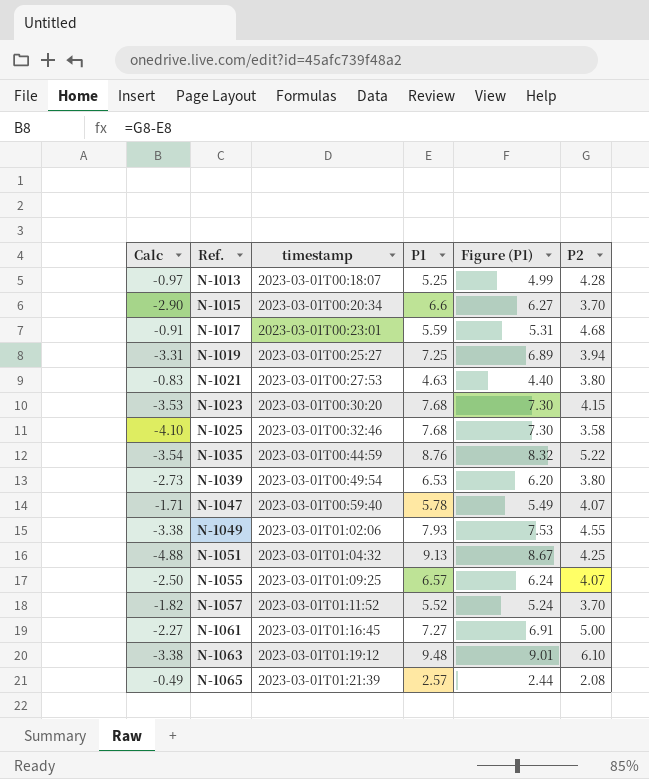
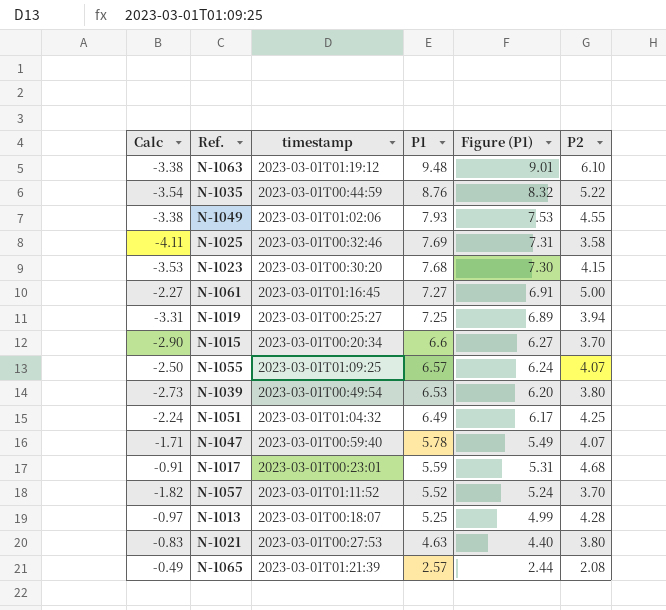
row order: Ref. ascending -> P1 descending
N-1025 | Calc: -4.10 -> -4.11
N-1025 | P1: 7.68 -> 7.69
N-1025 | Figure (P1): 7.30 -> 7.31
N-1051 | Calc: -4.88 -> -2.24
N-1051 | P1: 9.13 -> 6.49
N-1051 | Figure (P1): 8.67 -> 6.17

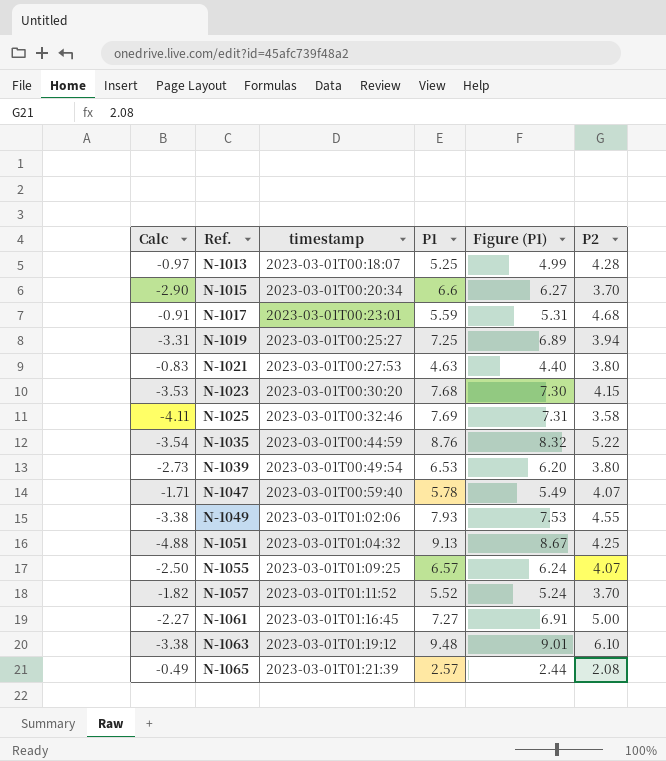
row order: P1 descending -> Ref. ascending
N-1051 | Calc: -2.24 -> -4.88
N-1051 | P1: 6.49 -> 9.13
N-1051 | Figure (P1): 6.17 -> 8.67

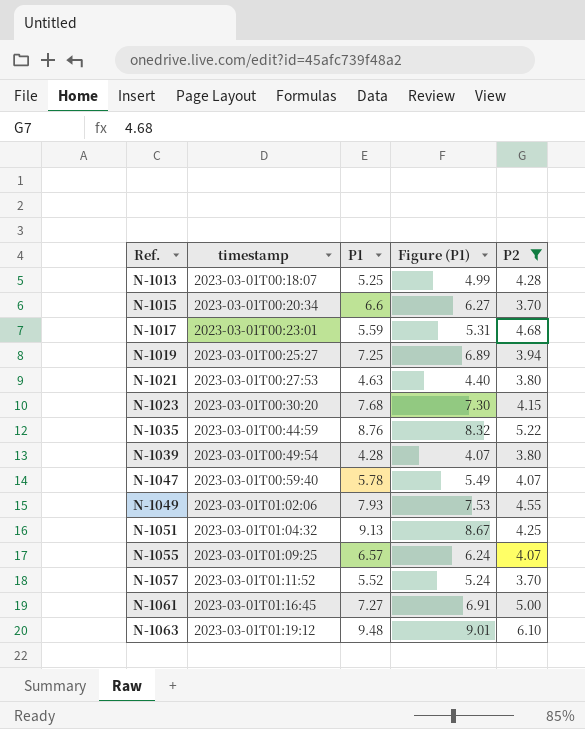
filter: none -> P2 >= 3.70
column Calc | formula: [P2] - [P1] -> none
N-1039 | P1: 6.53 -> 4.28
N-1039 | Figure (P1): 6.20 -> 4.07

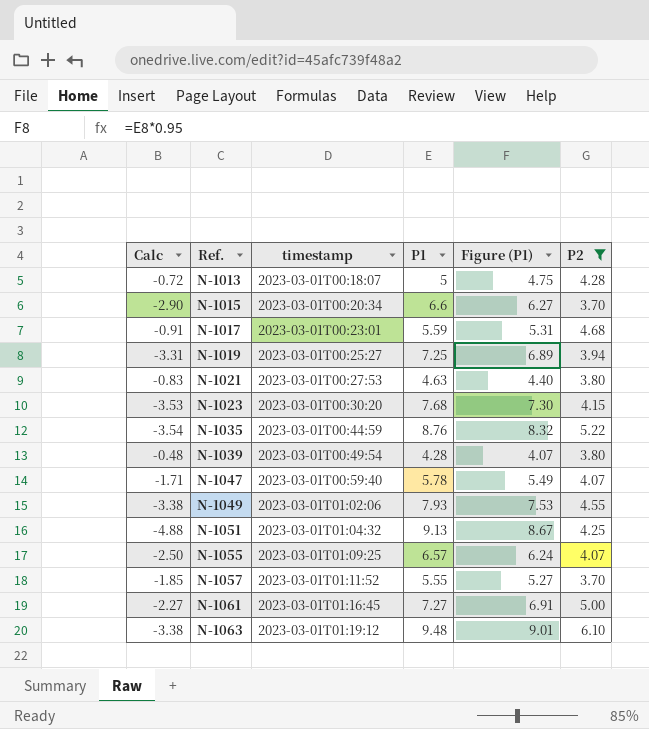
column Calc | formula: none -> [P2] - [P1]
N-1013 | P1: 5.25 -> 5
N-1013 | Figure (P1): 4.99 -> 4.75
N-1057 | P1: 5.52 -> 5.55
N-1057 | Figure (P1): 5.24 -> 5.27

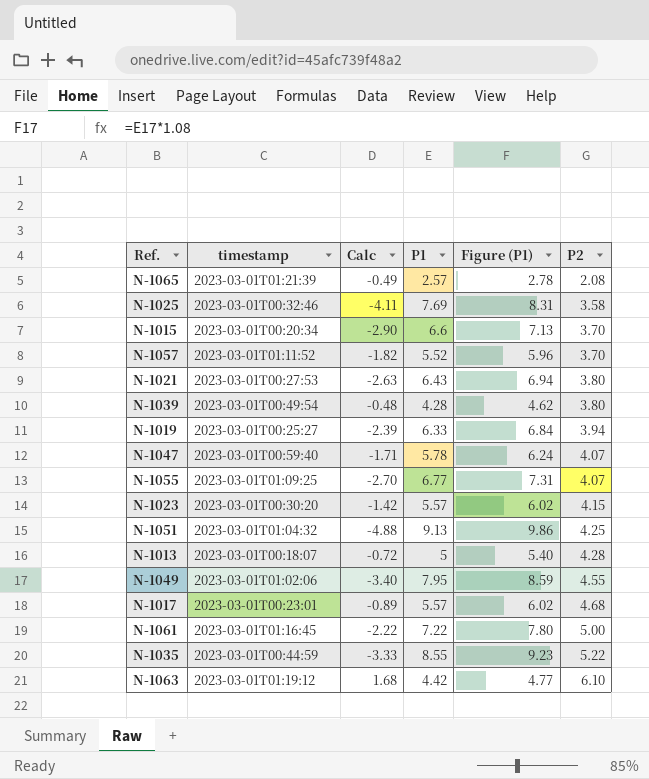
filter: P2 >= 3.70 -> none
row order: Ref. ascending -> P2 ascending
column Calc | position: 1 -> 3
column Figure (P1) | formula: [P1] * 0.95 -> [P1] * 1.08
N-1057 | Calc: -1.85 -> -1.82
N-1057 | P1: 5.55 -> 5.52
N-1021 | Calc: -0.83 -> -2.63
N-1021 | P1: 4.63 -> 6.43
N-1019 | Calc: -3.31 -> -2.39
N-1019 | P1: 7.25 -> 6.33
N-1055 | Calc: -2.50 -> -2.70
N-1055 | P1: 6.57 -> 6.77
N-1023 | Calc: -3.53 -> -1.42
N-1023 | P1: 7.68 -> 5.57
N-1049 | Calc: -3.38 -> -3.40
N-1049 | P1: 7.93 -> 7.95
N-1017 | Calc: -0.91 -> -0.89
N-1017 | P1: 5.59 -> 5.57
N-1061 | Calc: -2.27 -> -2.22
N-1061 | P1: 7.27 -> 7.22
N-1035 | Calc: -3.54 -> -3.33
N-1035 | P1: 8.76 -> 8.55
N-1063 | Calc: -3.38 -> 1.68
N-1063 | P1: 9.48 -> 4.42

